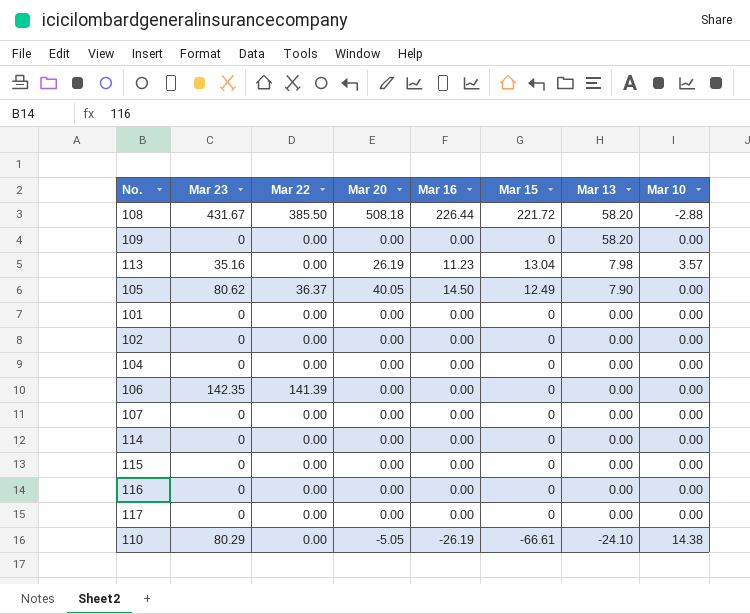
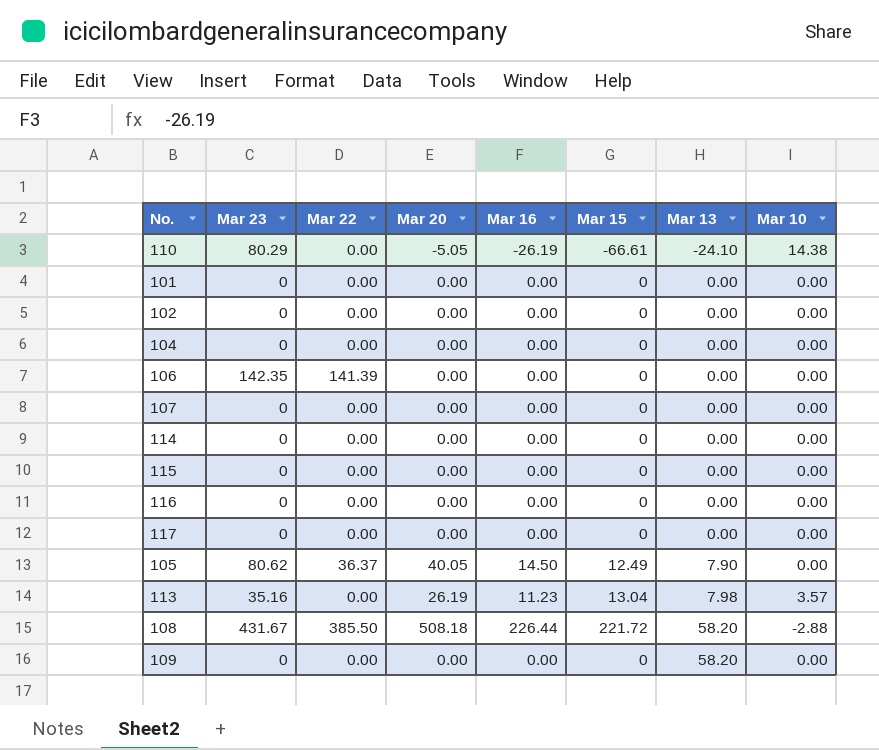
row order: Mar 13 descending -> Mar 13 ascending

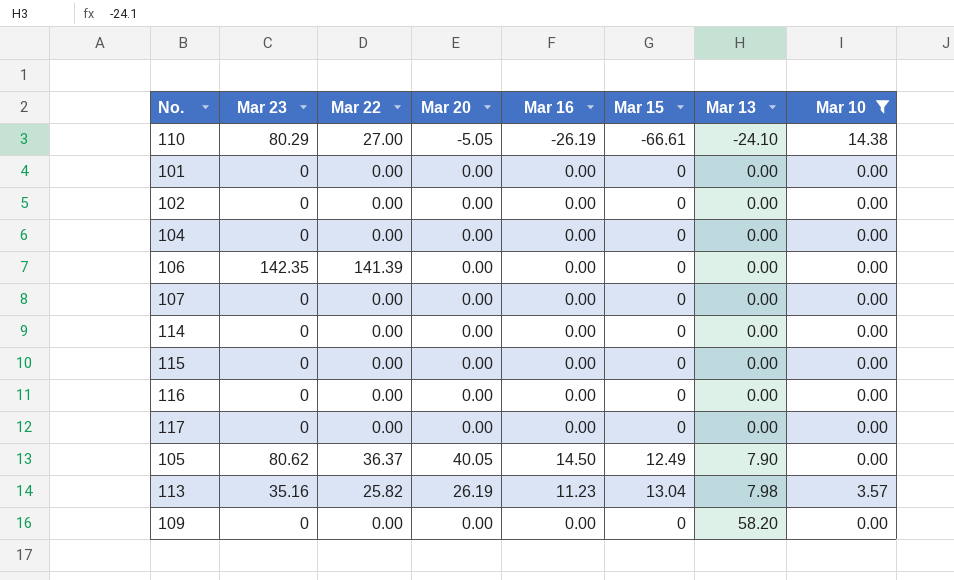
filter: none -> Mar 10 != -2.88
110 | Mar 22: 0.00 -> 27.00
113 | Mar 22: 0.00 -> 25.82

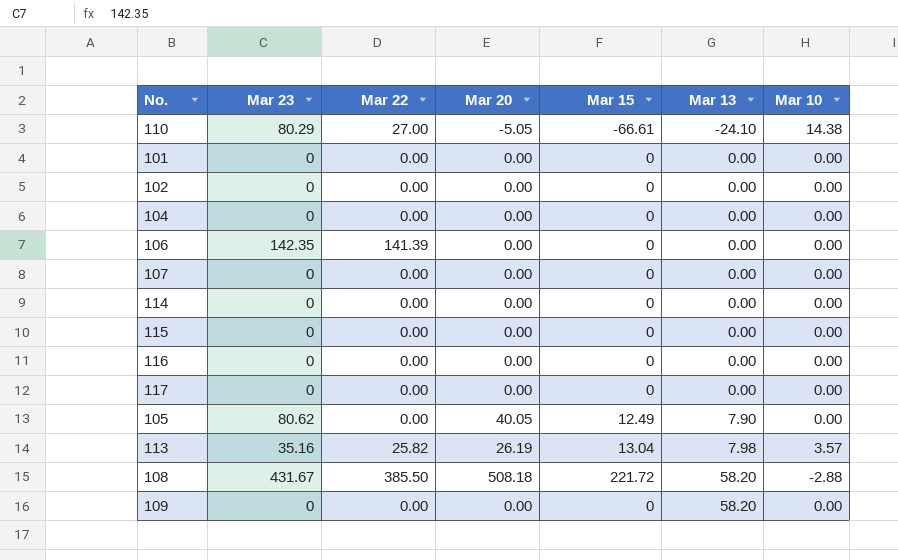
filter: Mar 10 != -2.88 -> none
column Mar 16 | position: 5 -> none
105 | Mar 22: 36.37 -> 0.00

